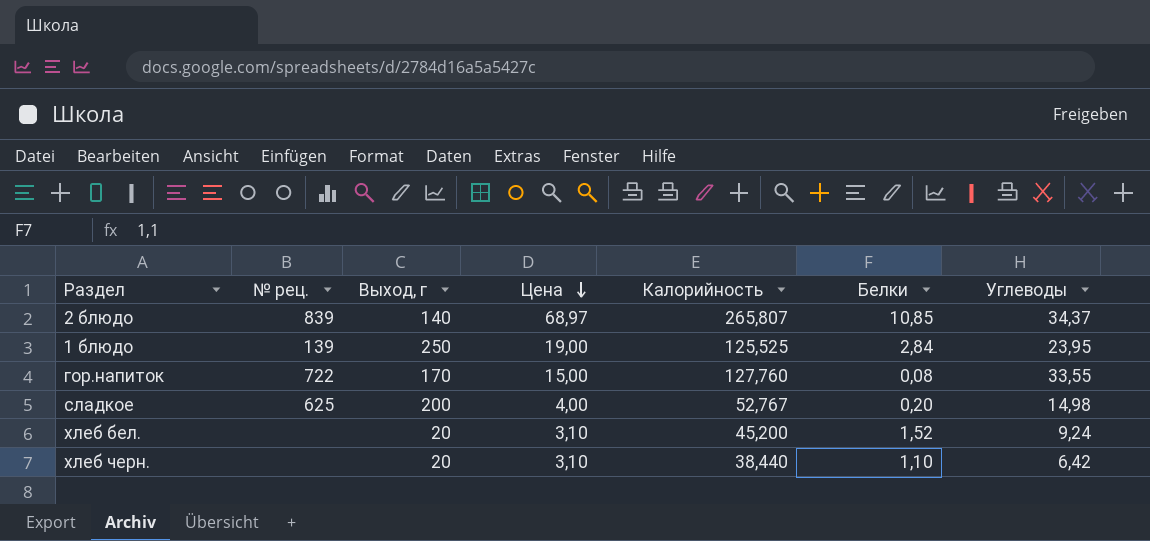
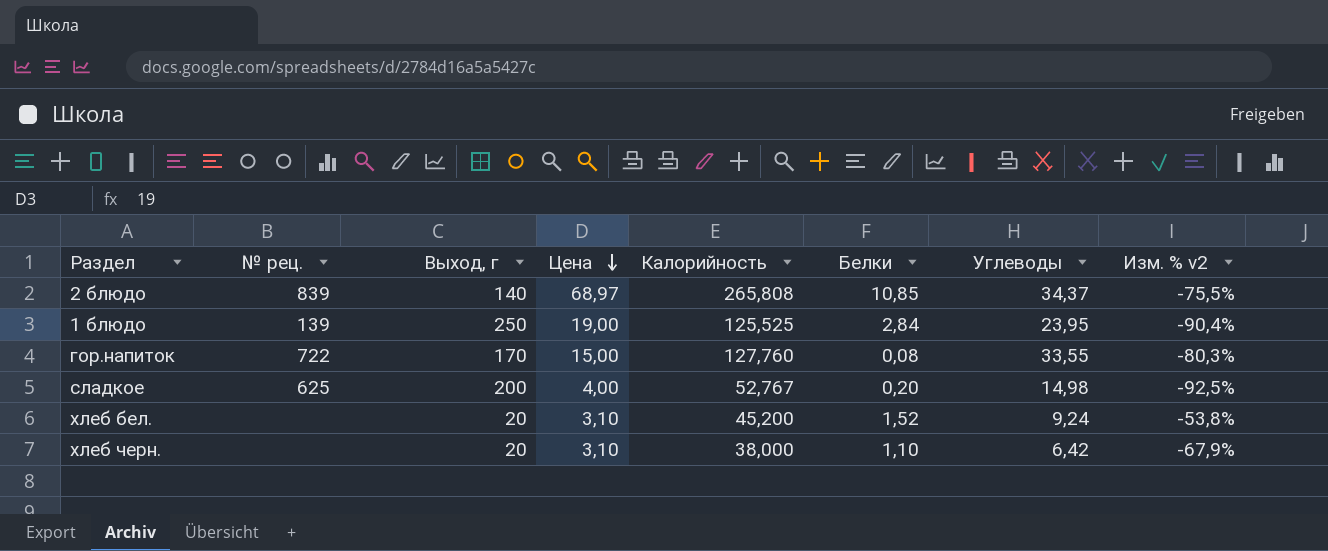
column Изм. % v2 | formula: none -> ([Углеводы] - [Выход, г]) / [Выход, г]
2 блюдо | Калорийность: 265,807 -> 265,808
хлеб черн. | Калорийность: 38,440 -> 38,000

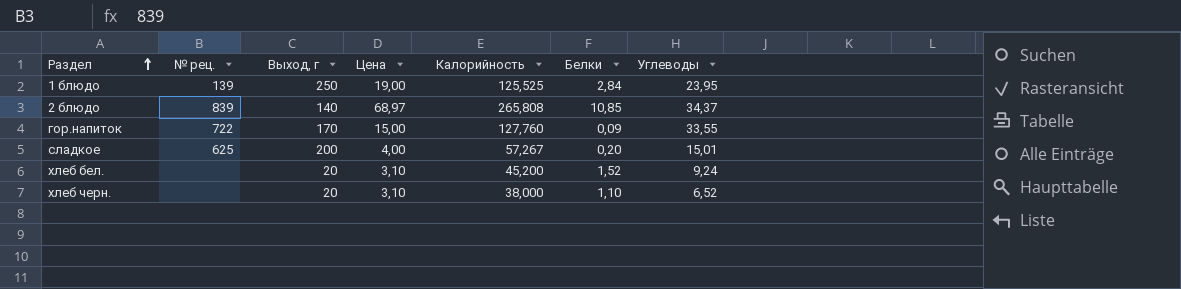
row order: Цена descending -> Раздел ascending
column Изм. % v2 | formula: ([Углеводы] - [Выход, г]) / [Выход, г] -> none
гор.напиток | Белки: 0,08 -> 0,09
сладкое | Калорийность: 52,767 -> 57,267
сладкое | Углеводы: 14,98 -> 15,01
хлеб черн. | Углеводы: 6,42 -> 6,52

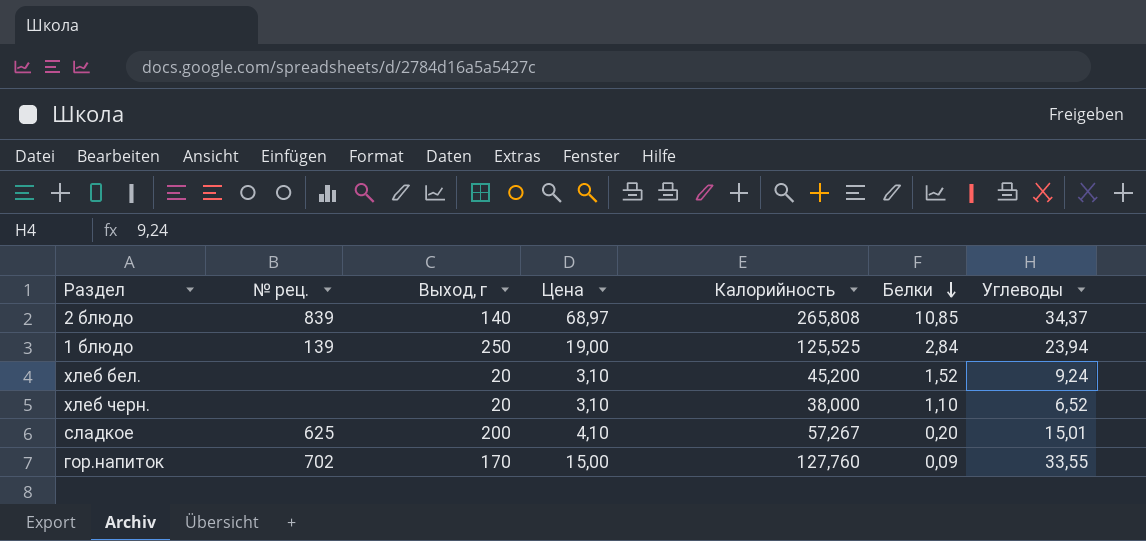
row order: Раздел ascending -> Белки descending
1 блюдо | Углеводы: 23,95 -> 23,94
сладкое | Цена: 4,00 -> 4,10
гор.напиток | № рец.: 722 -> 702

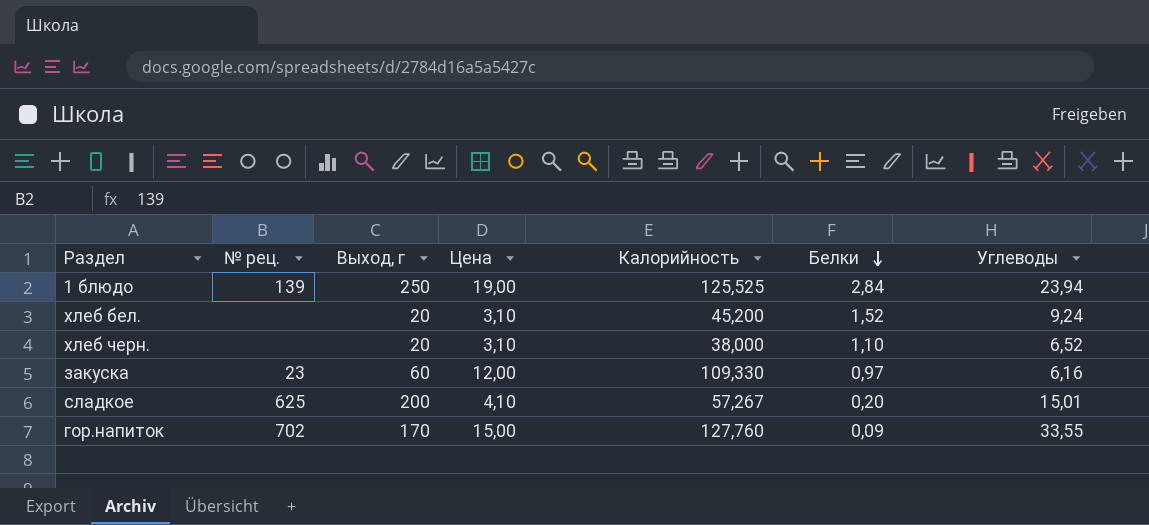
row 2 блюдо: 839 | 140 | 68,97 | 265,808 | 10,85 | 34,37 -> none
row закуска: none -> 23 | 60 | 12,00 | 109,330 | 0,97 | 6,16

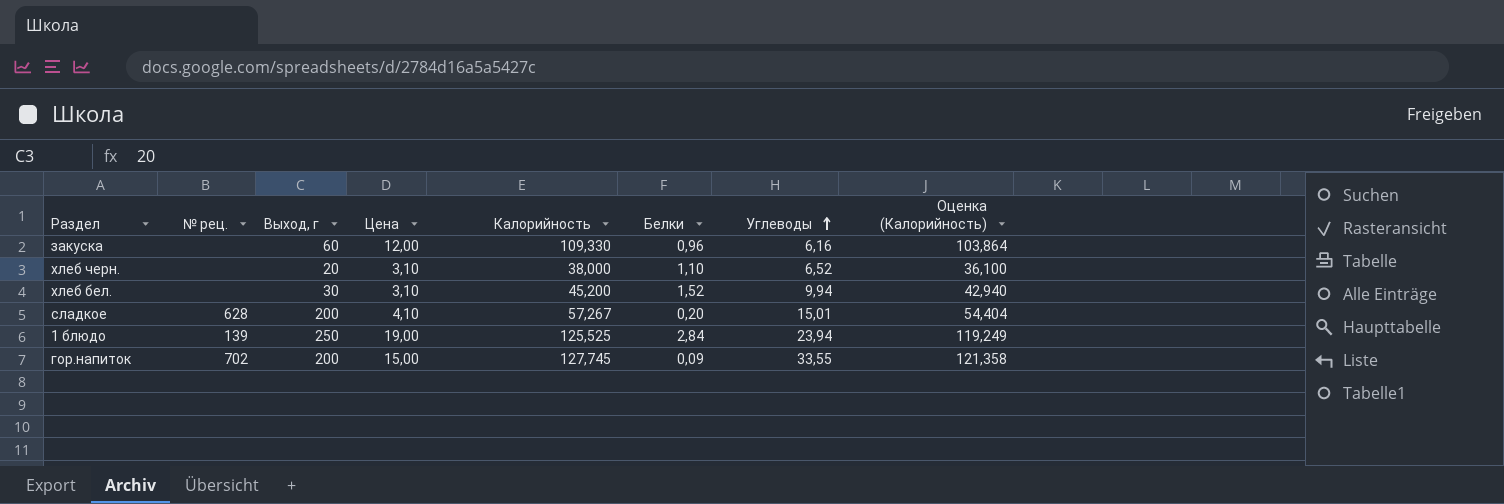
row order: Белки descending -> Углеводы ascending
column Оценка (Калорийность) | formula: none -> [Калорийность] * 0,95
закуска | № рец.: 23 -> none
закуска | Белки: 0,97 -> 0,96
хлеб бел. | Выход, г: 20 -> 30
хлеб бел. | Углеводы: 9,24 -> 9,94
сладкое | № рец.: 625 -> 628
гор.напиток | Выход, г: 170 -> 200
гор.напиток | Калорийность: 127,760 -> 127,745

